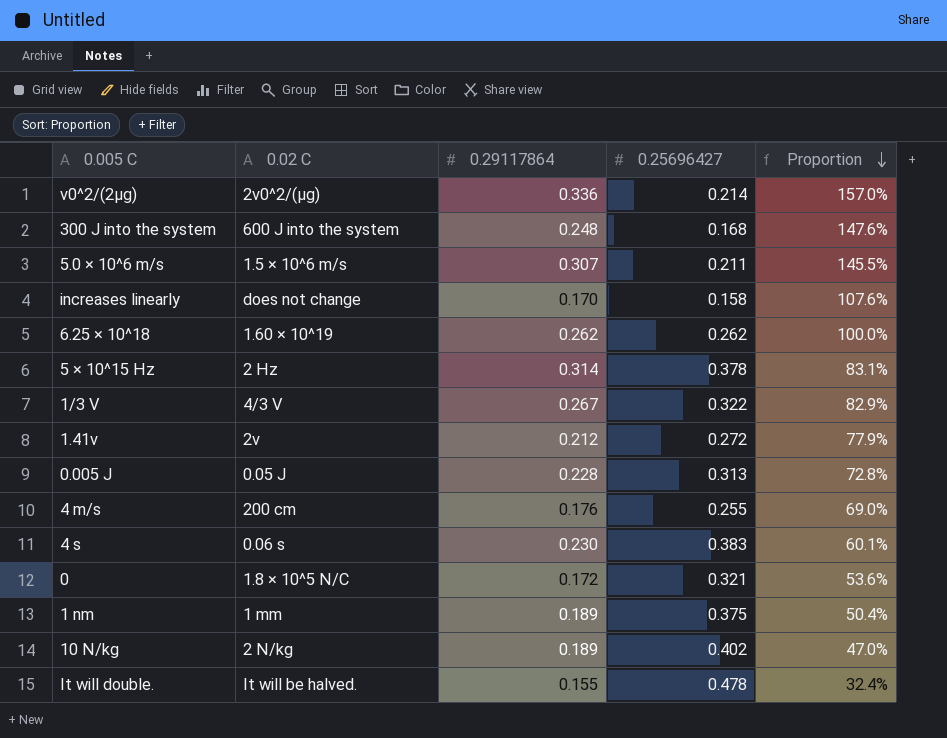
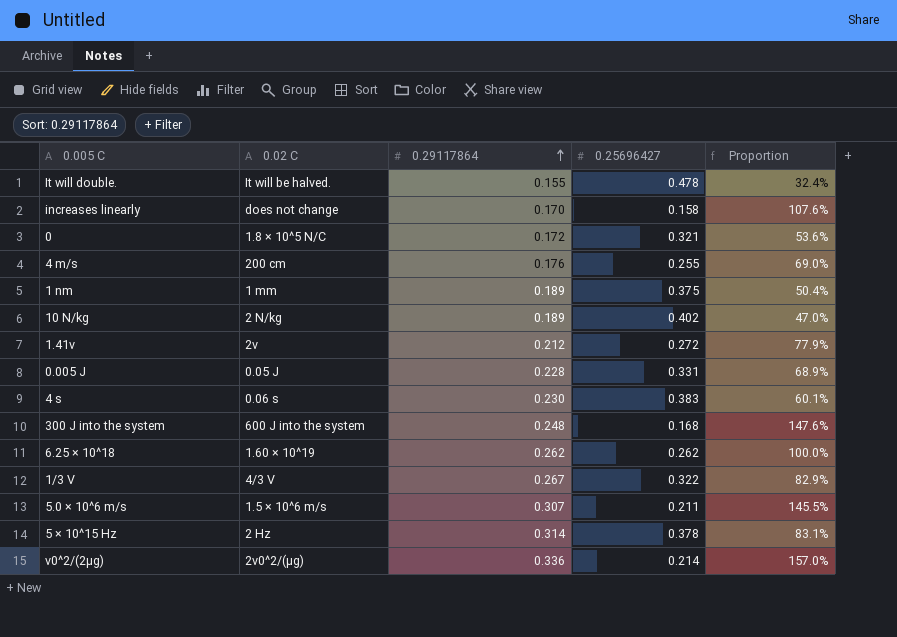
row order: Proportion descending -> 0.29117864 ascending
0.005 J | 0.25696427: 0.313 -> 0.331
0.005 J | Proportion: 72.8% -> 68.9%

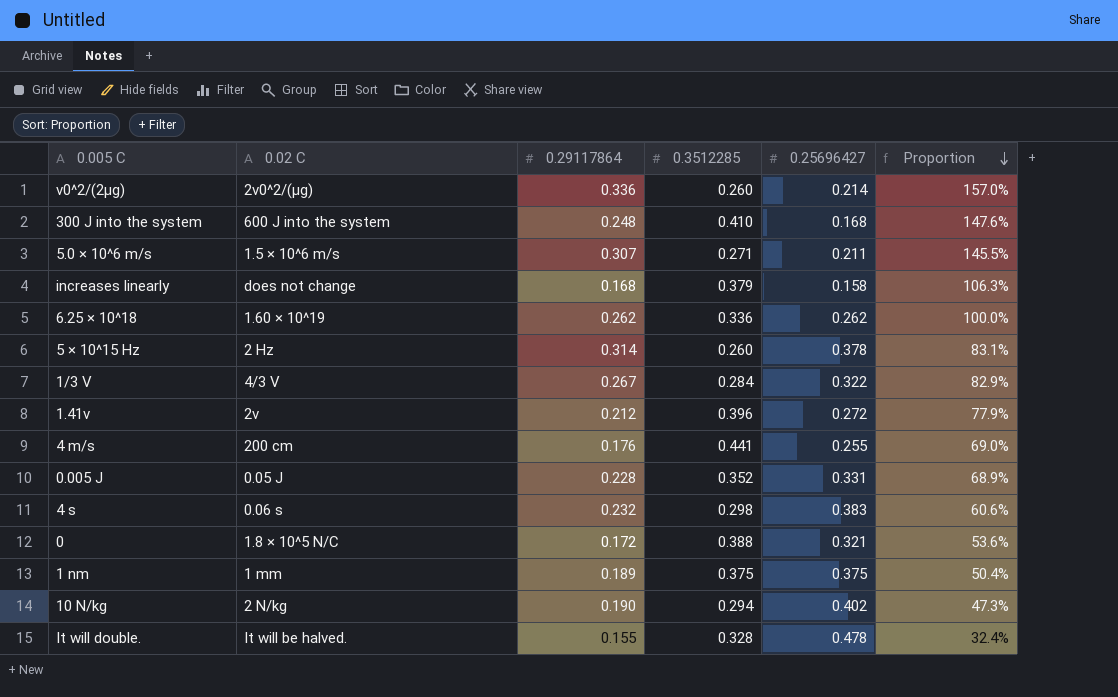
row order: 0.29117864 ascending -> Proportion descending
column 0.3512285 | position: none -> 4
increases linearly | 0.29117864: 0.170 -> 0.168
increases linearly | Proportion: 107.6% -> 106.3%
4 s | 0.29117864: 0.230 -> 0.232
4 s | Proportion: 60.1% -> 60.6%
10 N/kg | 0.29117864: 0.189 -> 0.190
10 N/kg | Proportion: 47.0% -> 47.3%

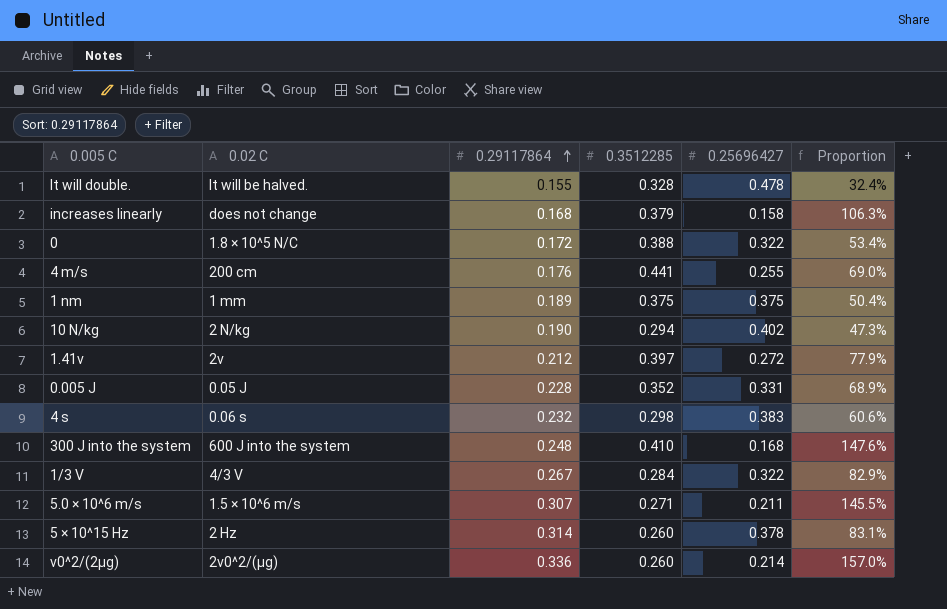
row order: Proportion descending -> 0.29117864 ascending
row 6.25 × 10^18: 1.60 × 10^19 | 0.262 | 0.336 | 0.262 | 100.0% -> none
0 | 0.25696427: 0.321 -> 0.322
0 | Proportion: 53.6% -> 53.4%
1.41v | 0.3512285: 0.396 -> 0.397

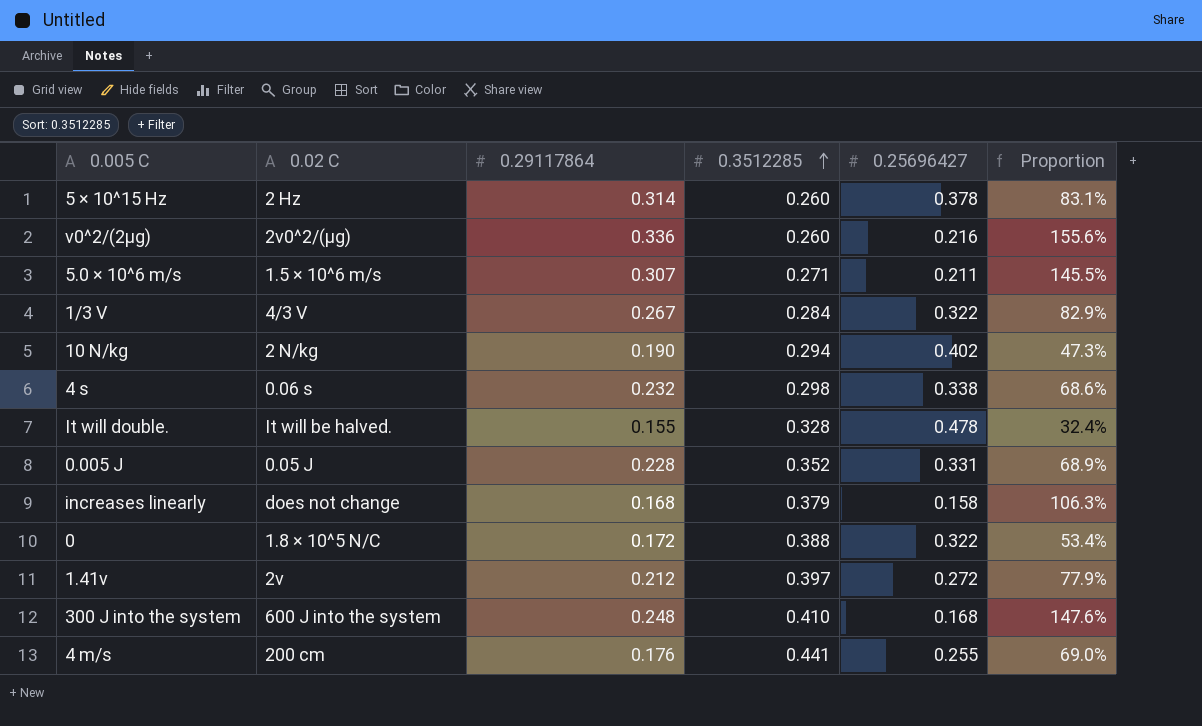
row order: 0.29117864 ascending -> 0.3512285 ascending
row 1 nm: 1 mm | 0.189 | 0.375 | 0.375 | 50.4% -> none
v0^2/(2μg) | 0.25696427: 0.214 -> 0.216
v0^2/(2μg) | Proportion: 157.0% -> 155.6%
4 s | 0.25696427: 0.383 -> 0.338
4 s | Proportion: 60.6% -> 68.6%

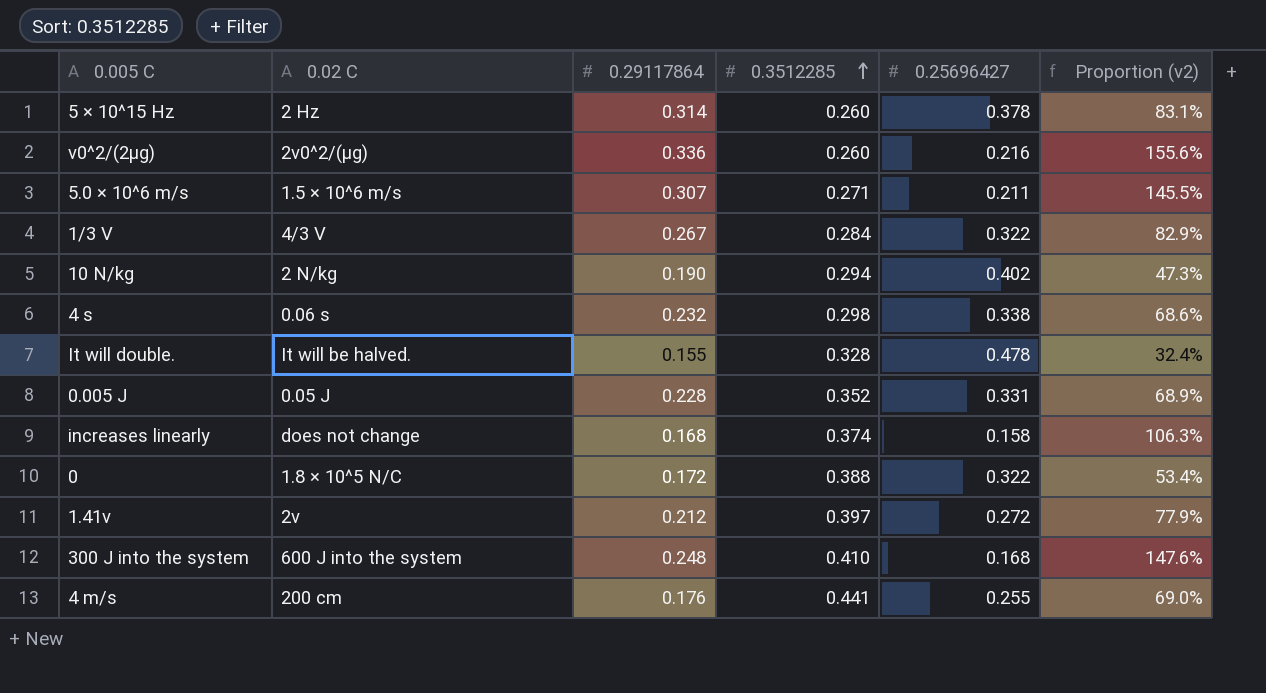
column name: Proportion -> Proportion (v2)
increases linearly | 0.3512285: 0.379 -> 0.374

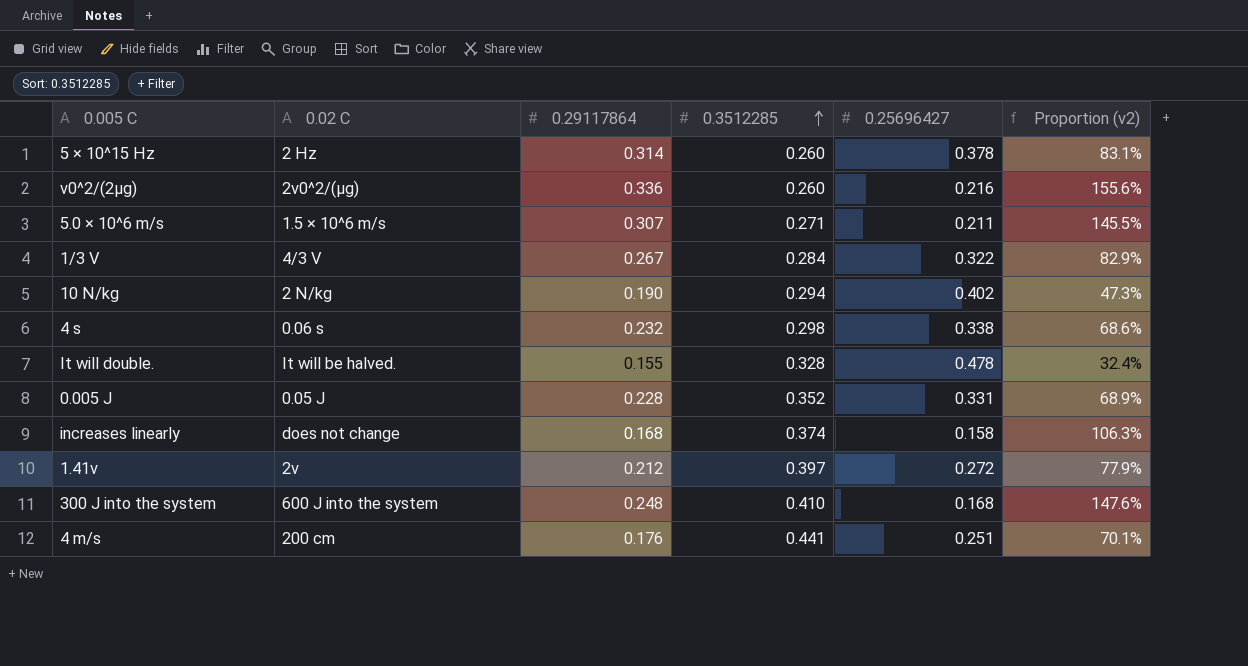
row 0: 1.8 × 10^5 N/C | 0.172 | 0.388 | 0.322 | 53.4% -> none
4 m/s | 0.25696427: 0.255 -> 0.251
4 m/s | Proportion (v2): 69.0% -> 70.1%

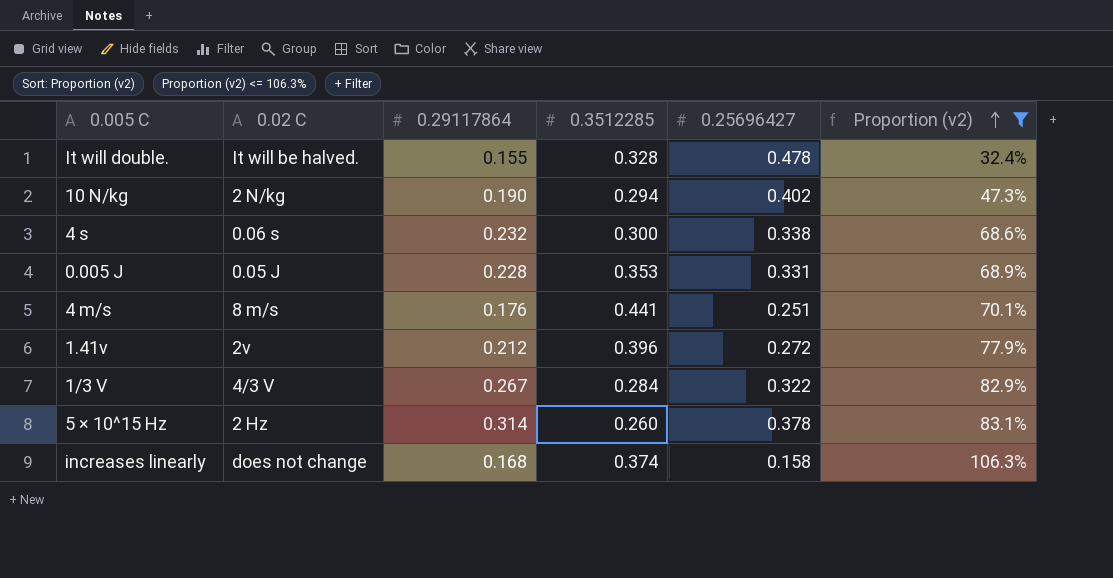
filter: none -> Proportion (v2) <= 106.3%
row order: 0.3512285 ascending -> Proportion (v2) ascending
4 s | 0.3512285: 0.298 -> 0.300
0.005 J | 0.3512285: 0.352 -> 0.353
4 m/s | 0.02 C: 200 cm -> 8 m/s
1.41v | 0.3512285: 0.397 -> 0.396

